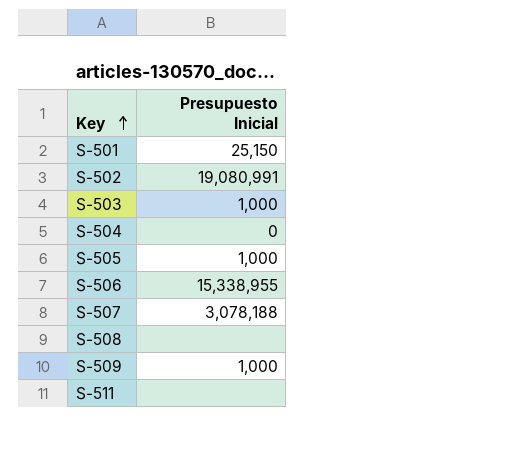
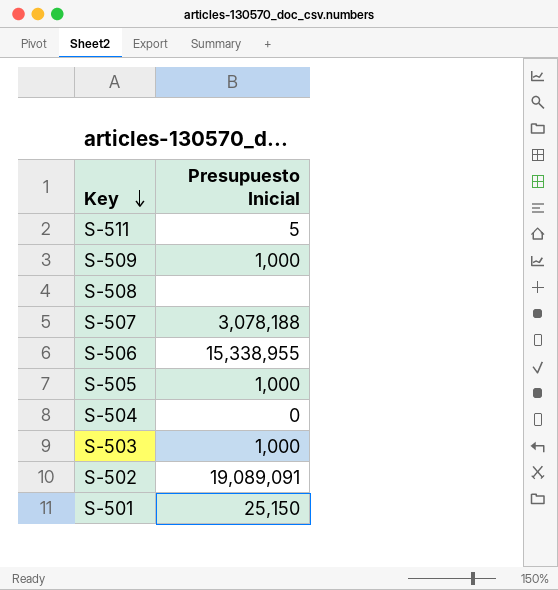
row order: Key ascending -> Key descending
S-511 | Presupuesto Inicial: none -> 5
S-502 | Presupuesto Inicial: 19,080,991 -> 19,089,091

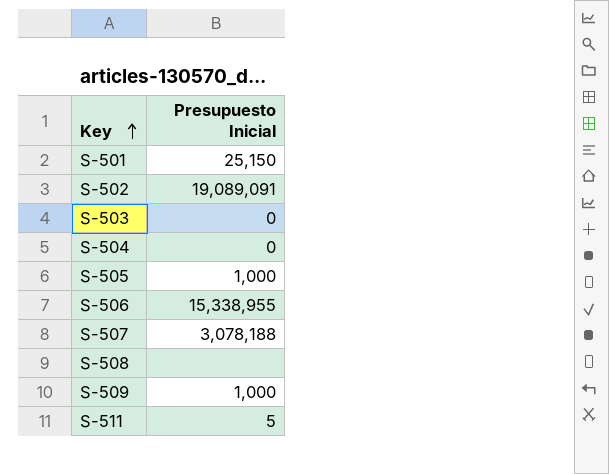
row order: Key descending -> Key ascending
S-503 | Presupuesto Inicial: 1,000 -> 0

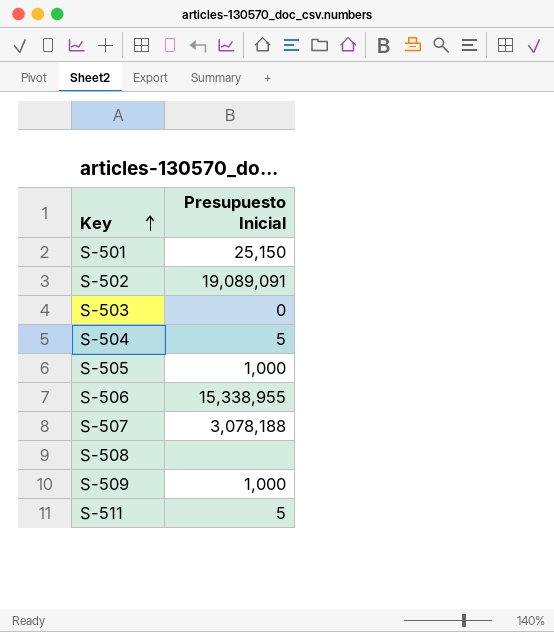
S-504 | Presupuesto Inicial: 0 -> 5

